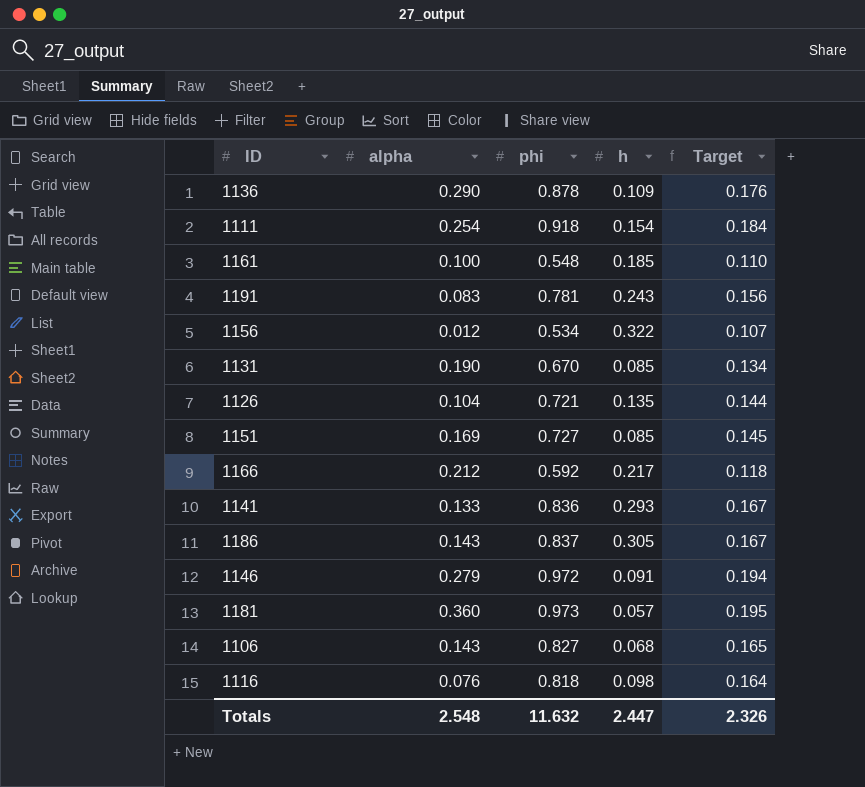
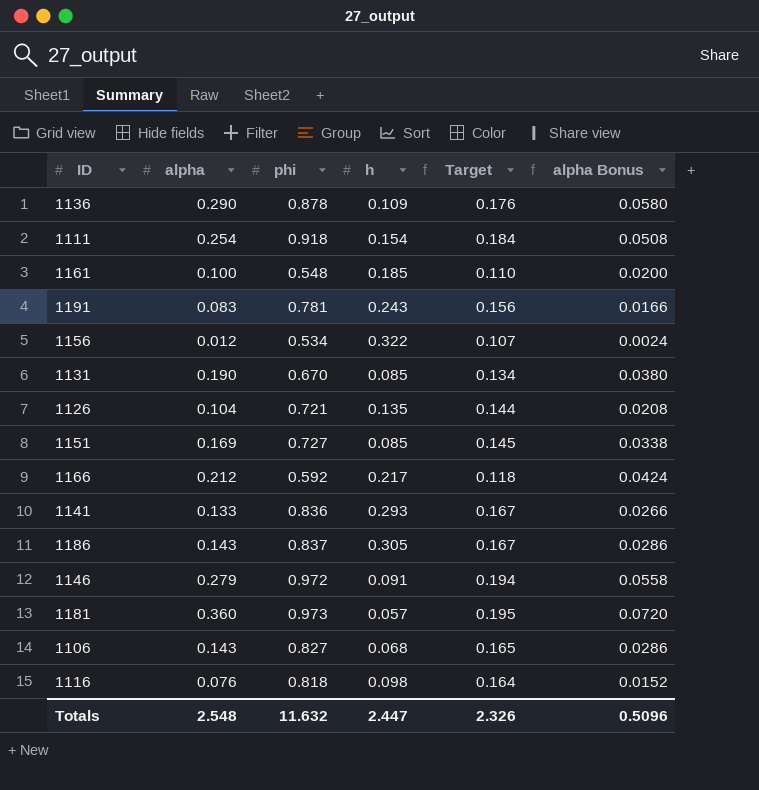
column alpha Bonus | formula: none -> [alpha] * 0.2

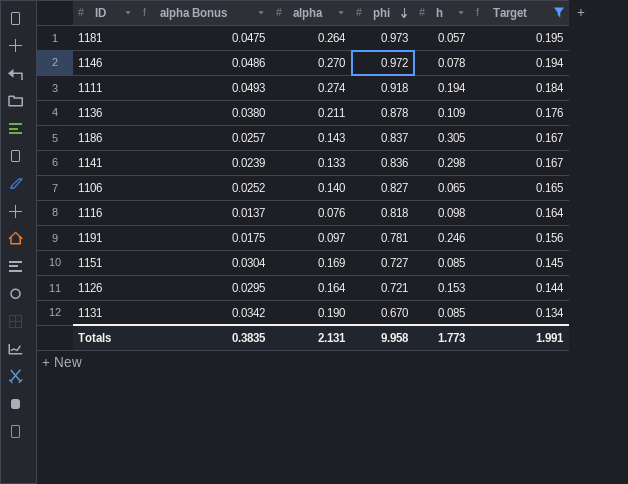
filter: none -> Target >= 0.134
row order: none -> phi descending
column alpha Bonus | formula: [alpha] * 0.2 -> [alpha] * 0.18
column alpha Bonus | position: 6 -> 2
1181 | alpha: 0.360 -> 0.264
1146 | alpha: 0.279 -> 0.270
1146 | h: 0.091 -> 0.078
1111 | alpha: 0.254 -> 0.274
1111 | h: 0.154 -> 0.194
1136 | alpha: 0.290 -> 0.211
1141 | h: 0.293 -> 0.298
1106 | alpha: 0.143 -> 0.140
1106 | h: 0.068 -> 0.065
1191 | alpha: 0.083 -> 0.097
1191 | h: 0.243 -> 0.246
1126 | alpha: 0.104 -> 0.164
1126 | h: 0.135 -> 0.153
Totals | alpha Bonus: 0.5096 -> 0.3835
Totals | alpha: 2.548 -> 2.131
Totals | phi: 11.632 -> 9.958
Totals | h: 2.447 -> 1.773
Totals | Target: 2.326 -> 1.991

